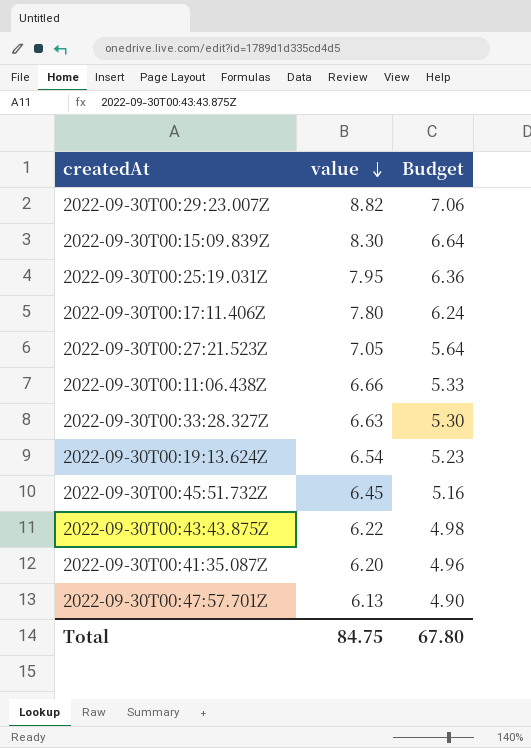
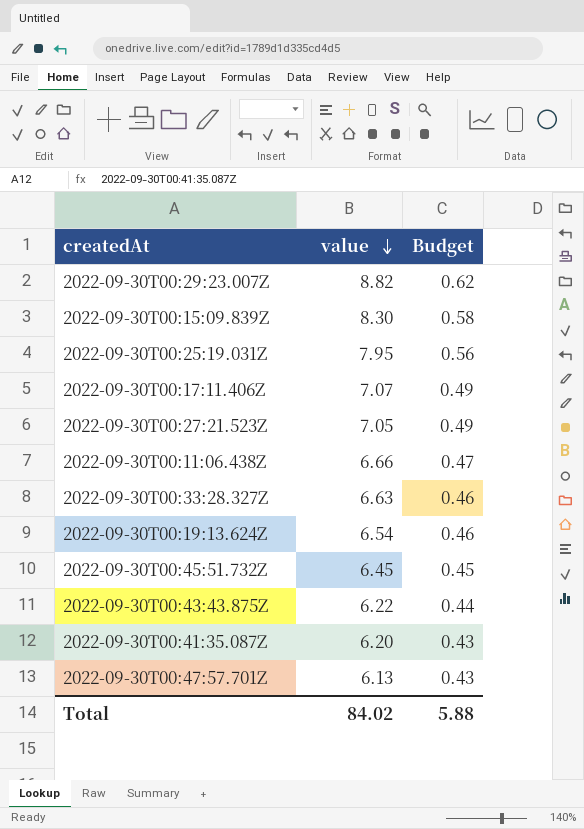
column Budget | formula: [value] * 0.8 -> [value] * 0.07
2022-09-30T00:17:11.406Z | value: 7.80 -> 7.07
Total | value: 84.75 -> 84.02
Total | Budget: 67.80 -> 5.88

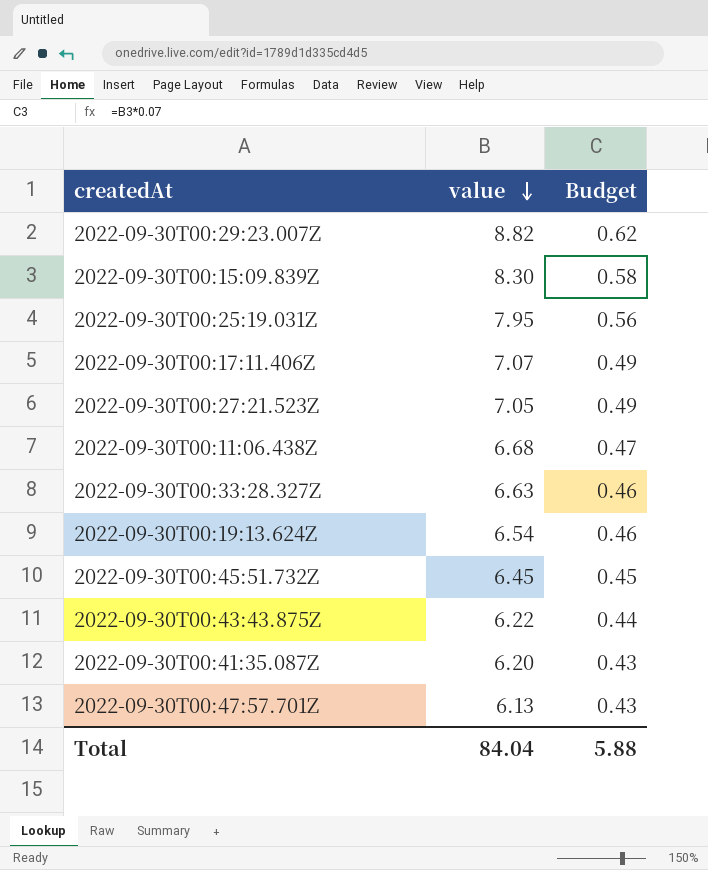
2022-09-30T00:11:06.438Z | value: 6.66 -> 6.68
Total | value: 84.02 -> 84.04

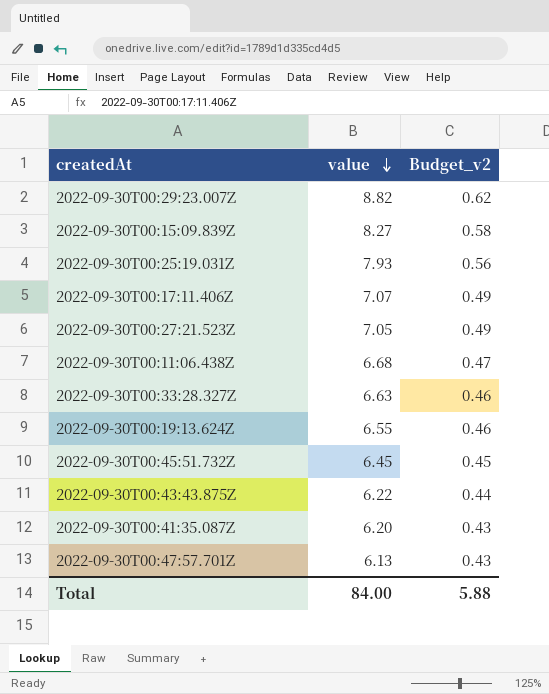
column name: Budget -> Budget_v2
2022-09-30T00:15:09.839Z | value: 8.30 -> 8.27
2022-09-30T00:25:19.031Z | value: 7.95 -> 7.93
2022-09-30T00:19:13.624Z | value: 6.54 -> 6.55
Total | value: 84.04 -> 84.00

